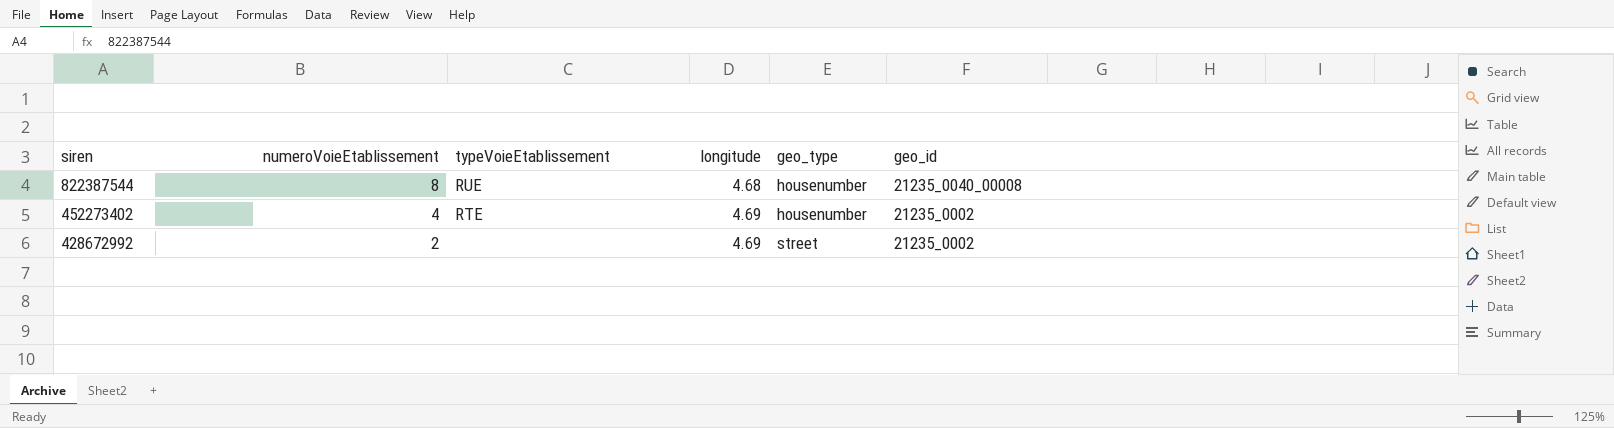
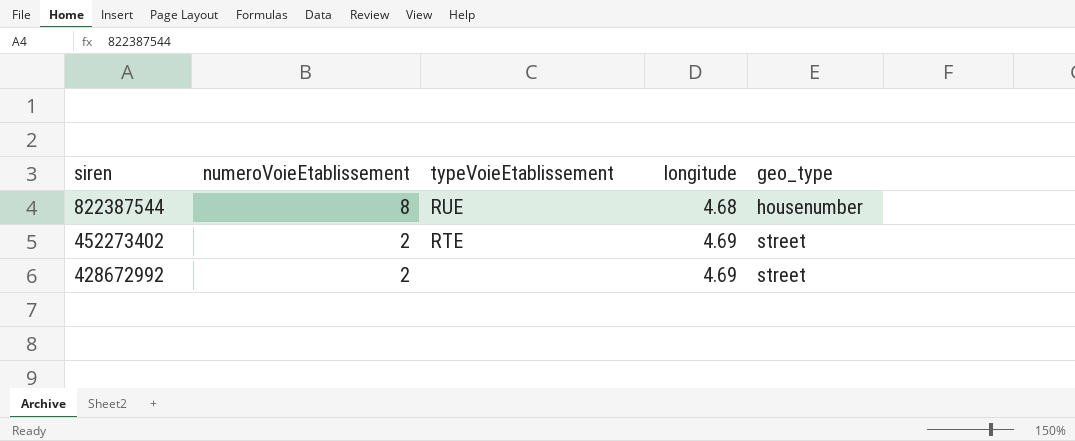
column geo_id | position: 6 -> none
452273402 | numeroVoieEtablissement: 4 -> 2
452273402 | geo_type: housenumber -> street

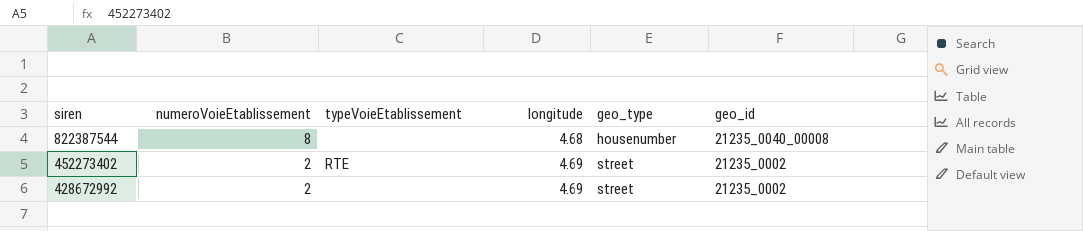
column geo_id | position: none -> 6
822387544 | typeVoieEtablissement: RUE -> none

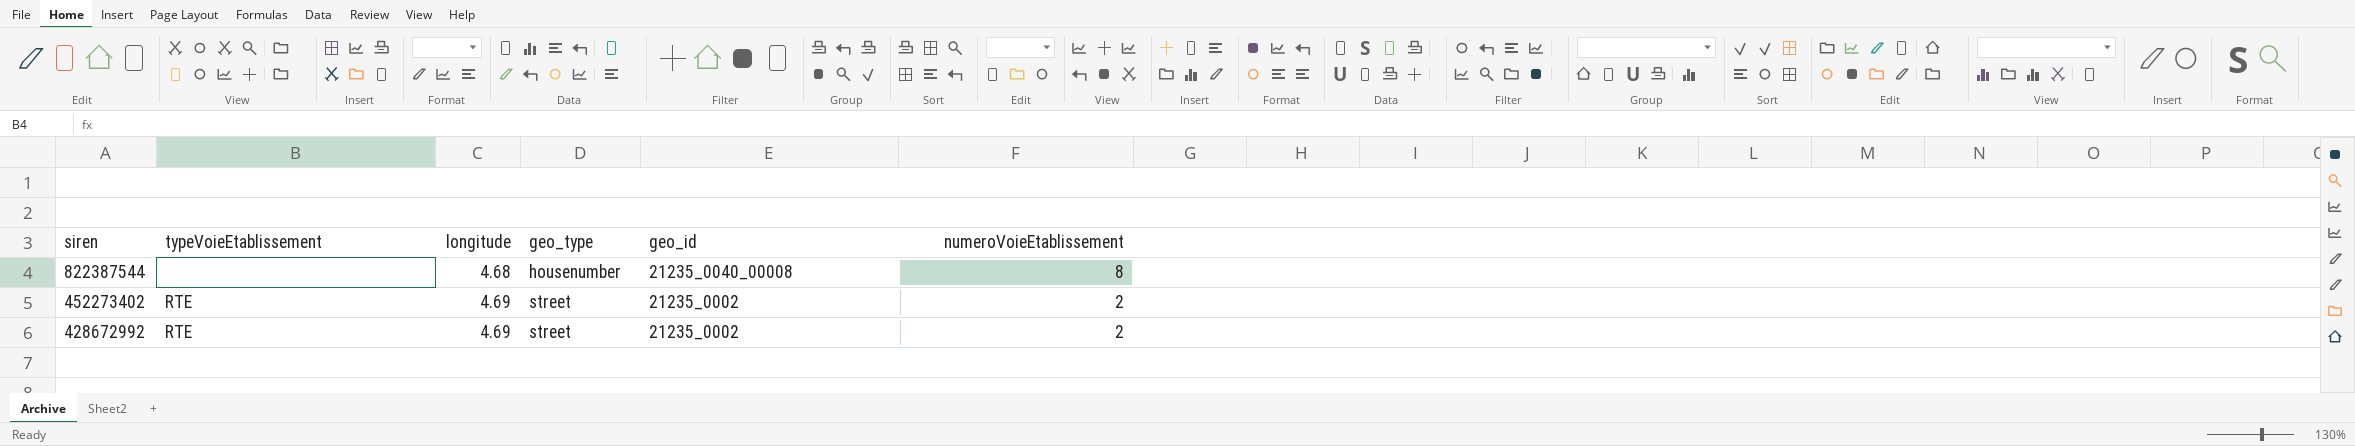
column numeroVoieEtablissement | position: 2 -> 6
428672992 | typeVoieEtablissement: none -> RTE

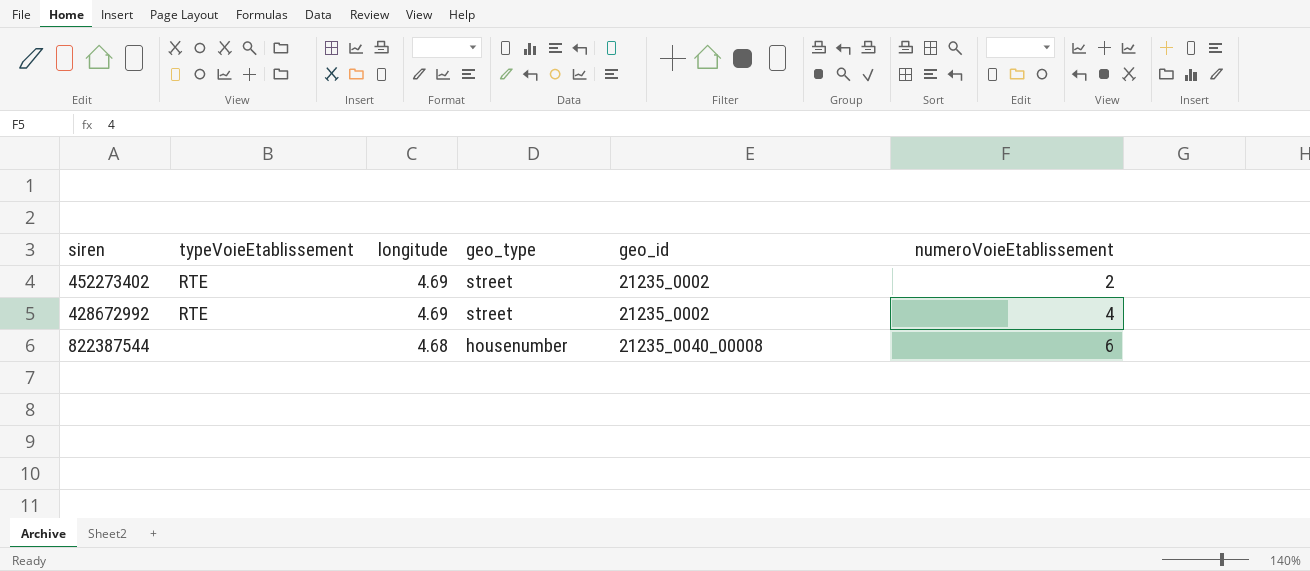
row order: siren descending -> longitude descending
428672992 | numeroVoieEtablissement: 2 -> 4
822387544 | numeroVoieEtablissement: 8 -> 6

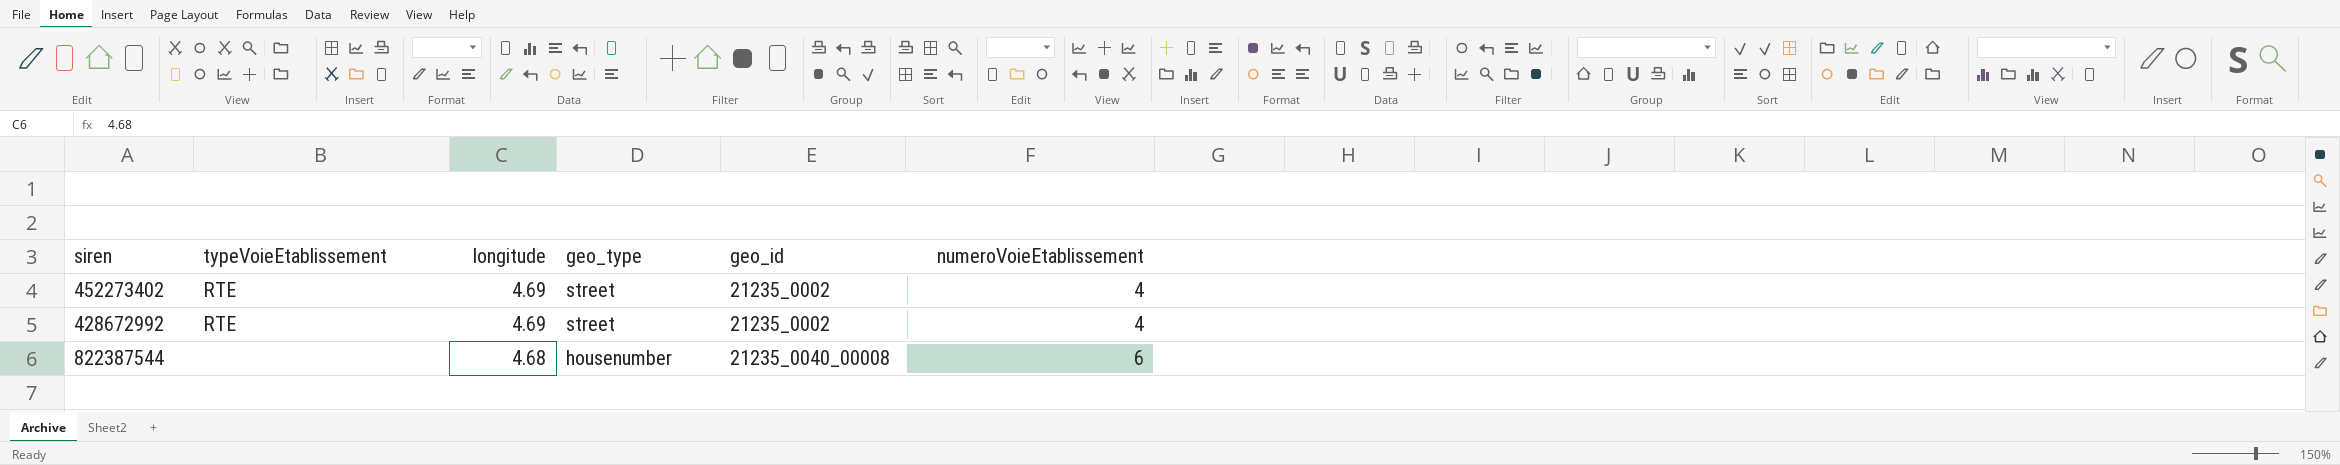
452273402 | numeroVoieEtablissement: 2 -> 4

